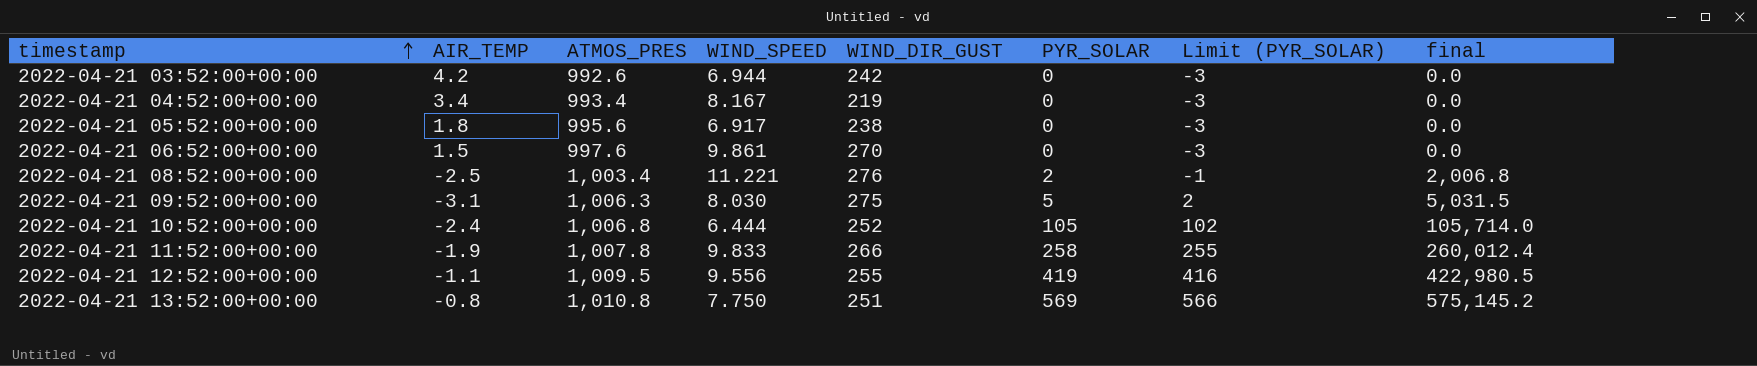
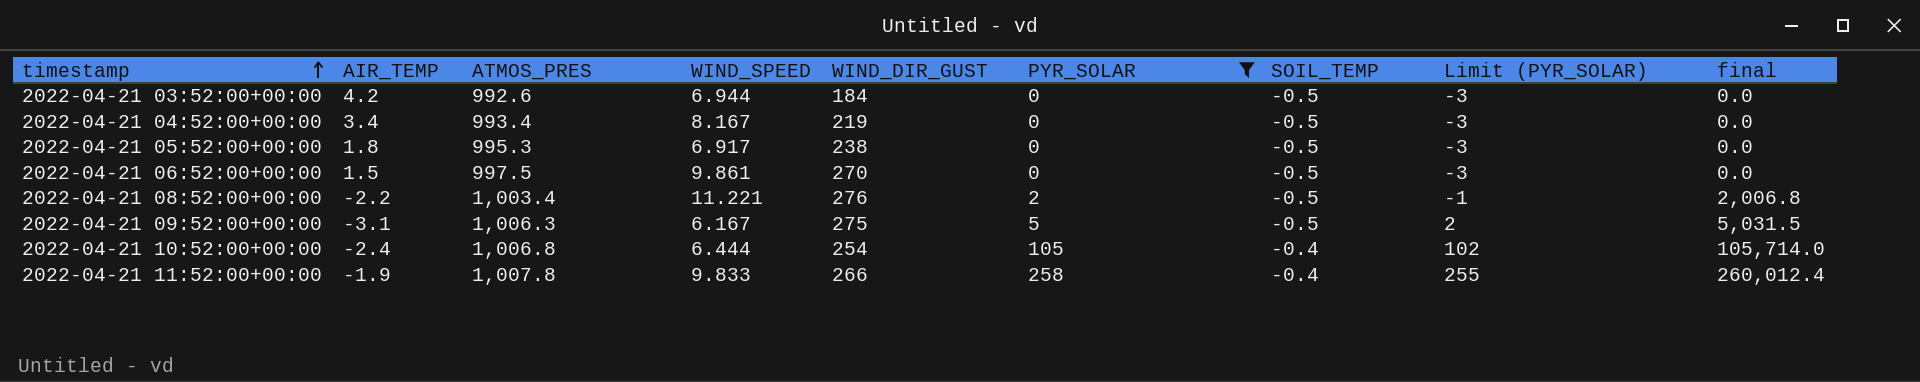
filter: none -> PYR_SOLAR <= 258
column SOIL_TEMP | position: none -> 7
2022-04-21 03:52:00+00:00 | WIND_DIR_GUST: 242 -> 184
2022-04-21 05:52:00+00:00 | ATMOS_PRES: 995.6 -> 995.3
2022-04-21 06:52:00+00:00 | ATMOS_PRES: 997.6 -> 997.5
2022-04-21 08:52:00+00:00 | AIR_TEMP: -2.5 -> -2.2
2022-04-21 09:52:00+00:00 | WIND_SPEED: 8.030 -> 6.167
2022-04-21 10:52:00+00:00 | WIND_DIR_GUST: 252 -> 254

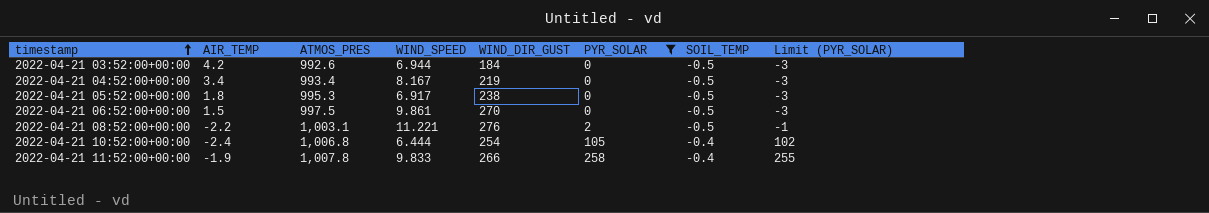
column final | formula: [ATMOS_PRES] * [PYR_SOLAR] -> none
row 2022-04-21 09:52:00+00:00: -3.1 | 1,006.3 | 6.167 | 275 | 5 | -0.5 | 2 | 5,031.5 -> none
2022-04-21 08:52:00+00:00 | ATMOS_PRES: 1,003.4 -> 1,003.1

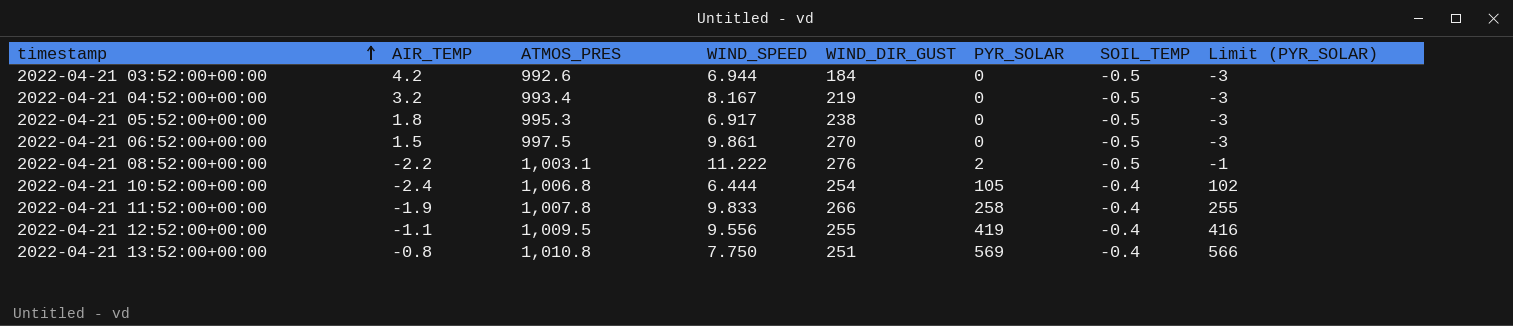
filter: PYR_SOLAR <= 258 -> none
2022-04-21 04:52:00+00:00 | AIR_TEMP: 3.4 -> 3.2
2022-04-21 08:52:00+00:00 | WIND_SPEED: 11.221 -> 11.222

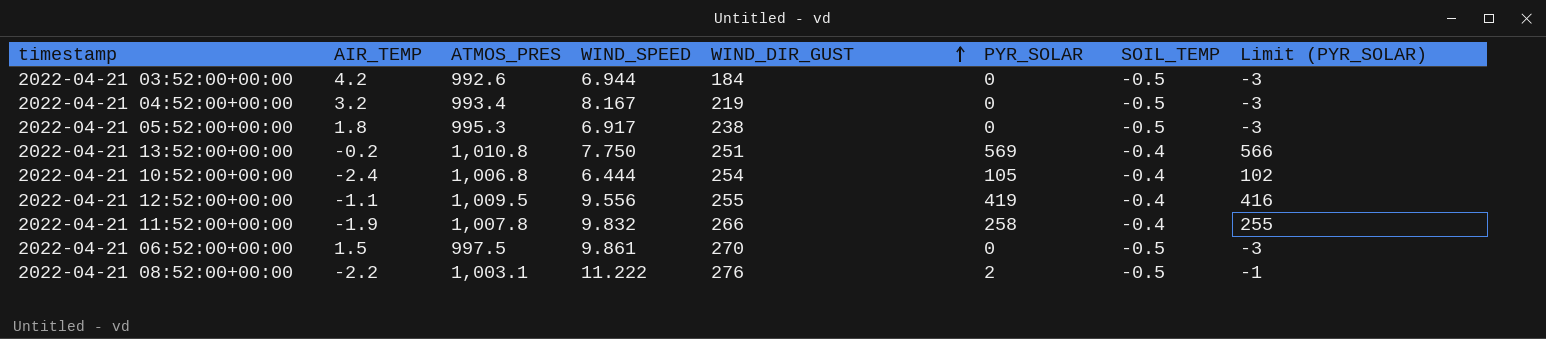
row order: timestamp ascending -> WIND_DIR_GUST ascending
2022-04-21 13:52:00+00:00 | AIR_TEMP: -0.8 -> -0.2
2022-04-21 11:52:00+00:00 | WIND_SPEED: 9.833 -> 9.832

